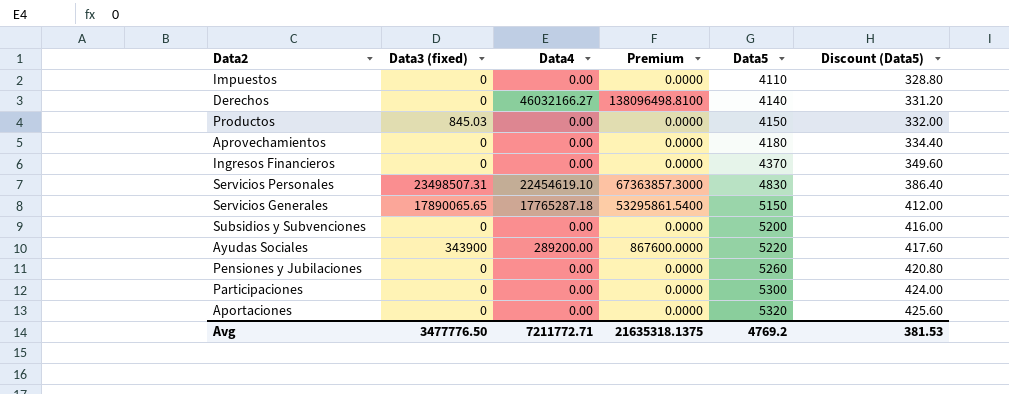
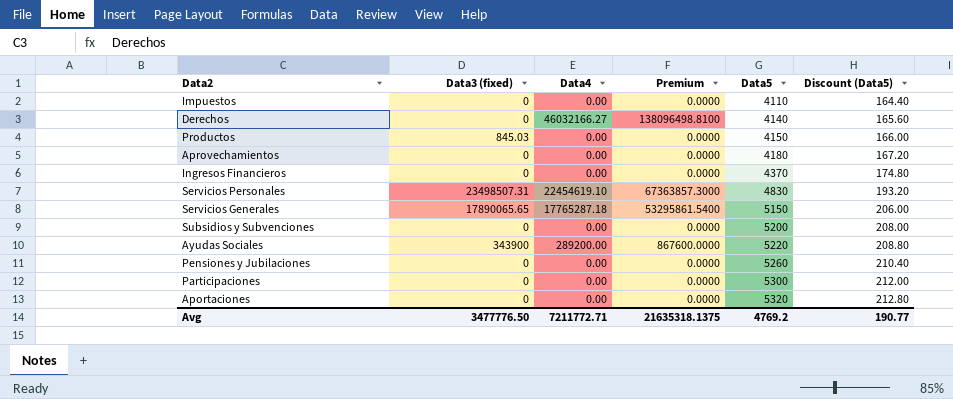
column Discount (Data5) | formula: [Data5] * 0.08 -> [Data5] * 0.04
Avg | Discount (Data5): 381.53 -> 190.77

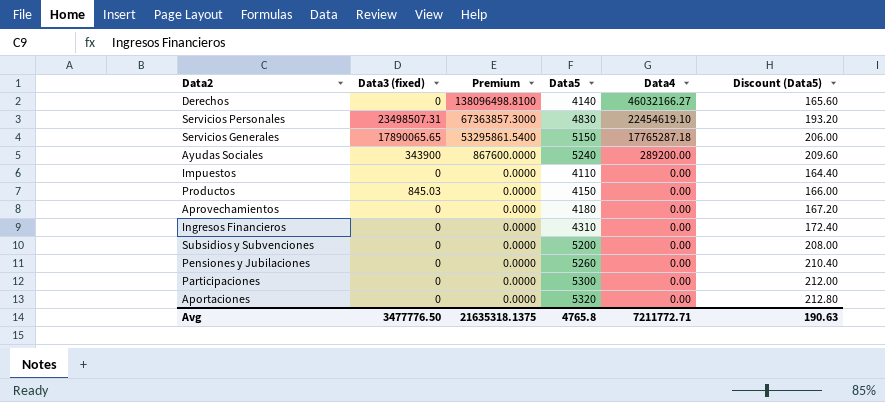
row order: Data5 ascending -> Premium descending
column Data4 | position: 3 -> 5
Ayudas Sociales | Data5: 5220 -> 5240
Ayudas Sociales | Discount (Data5): 208.80 -> 209.60
Ingresos Financieros | Data5: 4370 -> 4310
Ingresos Financieros | Discount (Data5): 174.80 -> 172.40
Avg | Data5: 4769.2 -> 4765.8
Avg | Discount (Data5): 190.77 -> 190.63

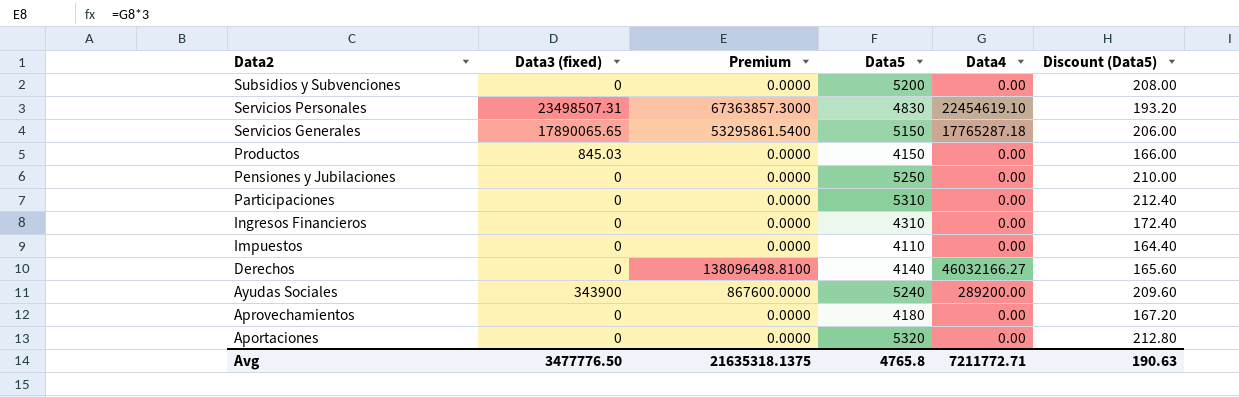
row order: Premium descending -> Data2 descending
Pensiones y Jubilaciones | Data5: 5260 -> 5250
Pensiones y Jubilaciones | Discount (Data5): 210.40 -> 210.00
Participaciones | Data5: 5300 -> 5310
Participaciones | Discount (Data5): 212.00 -> 212.40

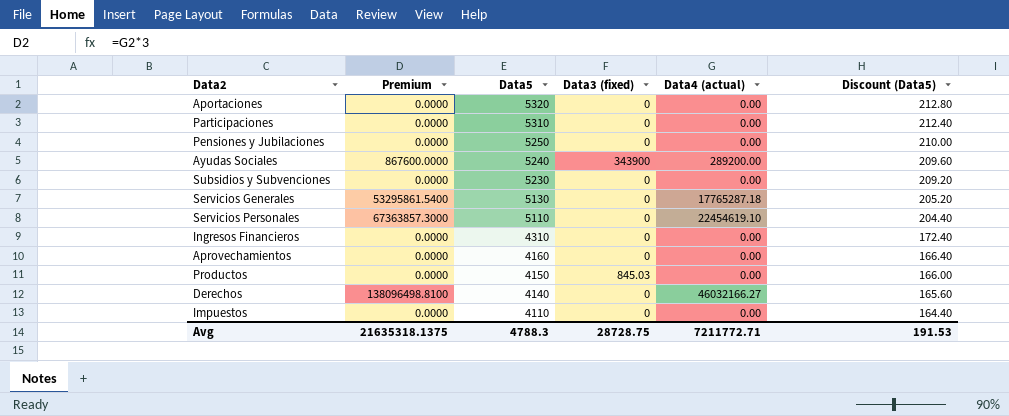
row order: Data2 descending -> Data5 descending
column Data3 (fixed) | position: 2 -> 4
column name: Data4 -> Data4 (actual)
Subsidios y Subvenciones | Data5: 5200 -> 5230
Subsidios y Subvenciones | Discount (Data5): 208.00 -> 209.20
Servicios Generales | Data5: 5150 -> 5130
Servicios Generales | Data3 (fixed): 17890065.65 -> 0
Servicios Generales | Discount (Data5): 206.00 -> 205.20
Servicios Personales | Data5: 4830 -> 5110
Servicios Personales | Data3 (fixed): 23498507.31 -> 0
Servicios Personales | Discount (Data5): 193.20 -> 204.40
Aprovechamientos | Data5: 4180 -> 4160
Aprovechamientos | Discount (Data5): 167.20 -> 166.40
Avg | Data5: 4765.8 -> 4788.3
Avg | Data3 (fixed): 3477776.50 -> 28728.75
Avg | Discount (Data5): 190.63 -> 191.53

